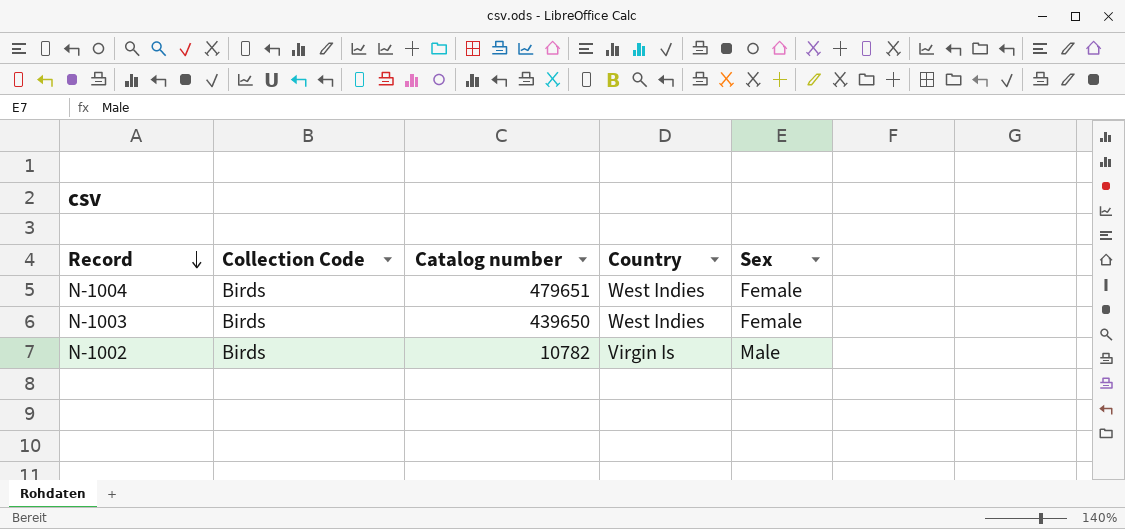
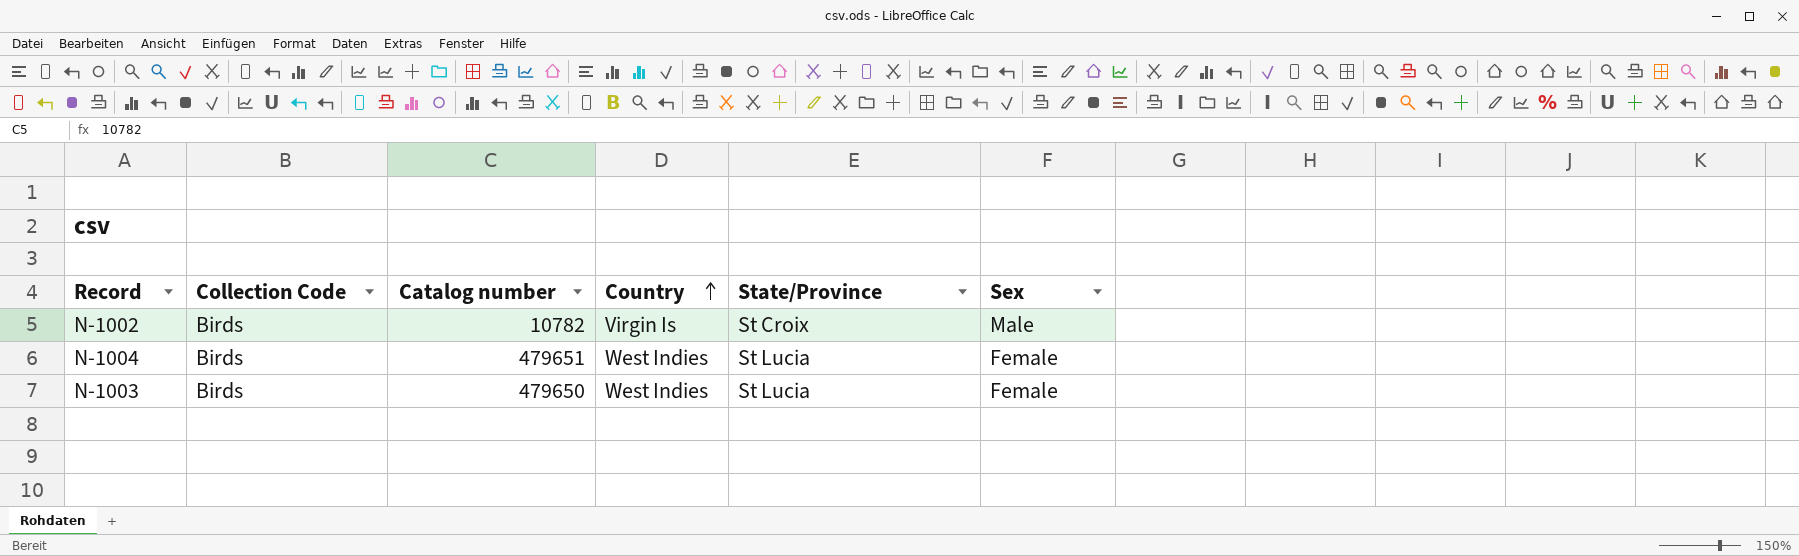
row order: Record descending -> Country ascending
column State/Province | position: none -> 5
N-1003 | Catalog number: 439650 -> 479650

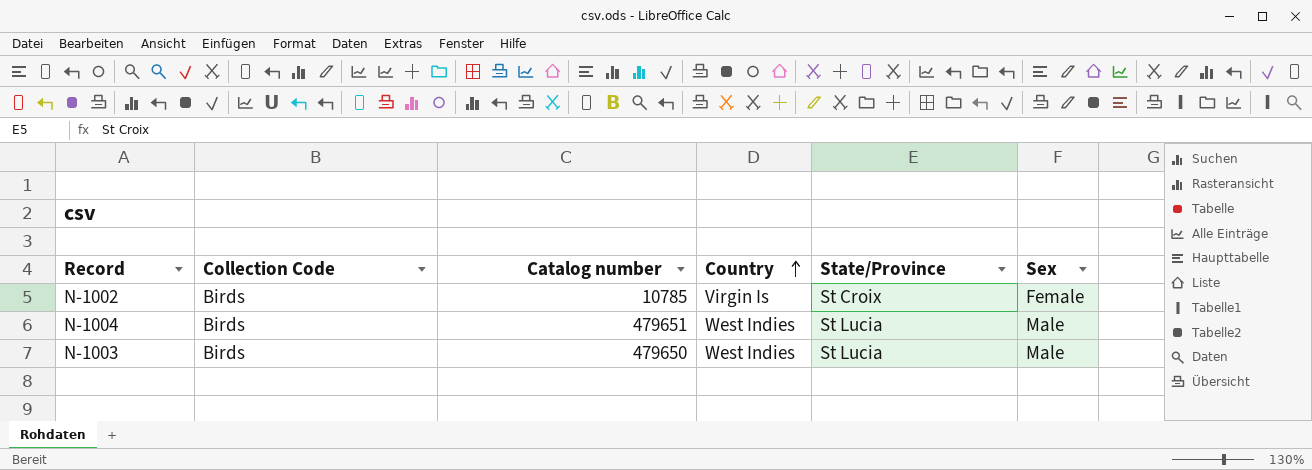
N-1002 | Catalog number: 10782 -> 10785
N-1002 | Sex: Male -> Female
N-1004 | Sex: Female -> Male
N-1003 | Sex: Female -> Male

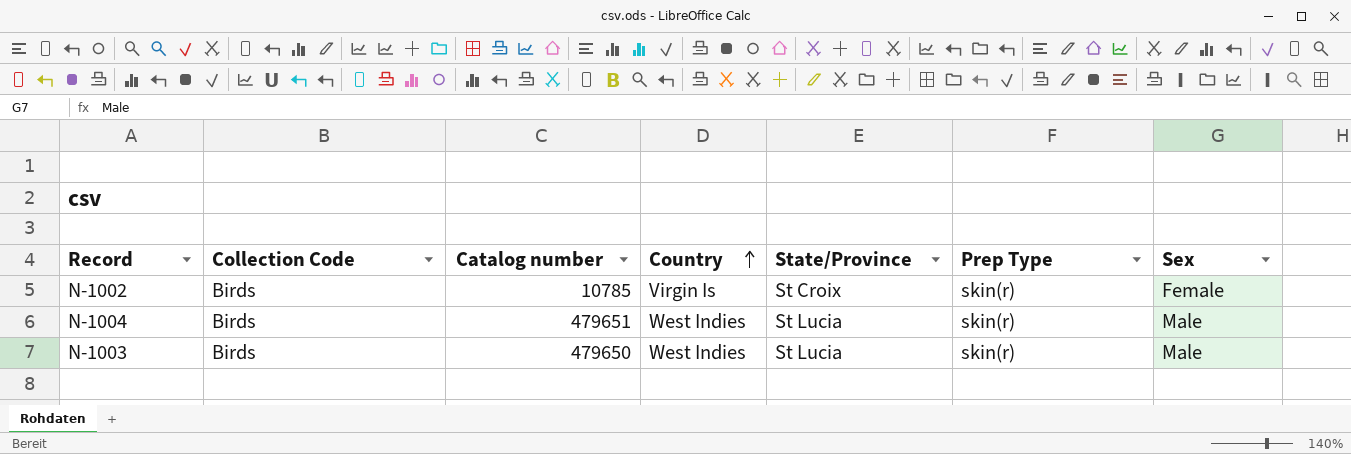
column Prep Type | position: none -> 6

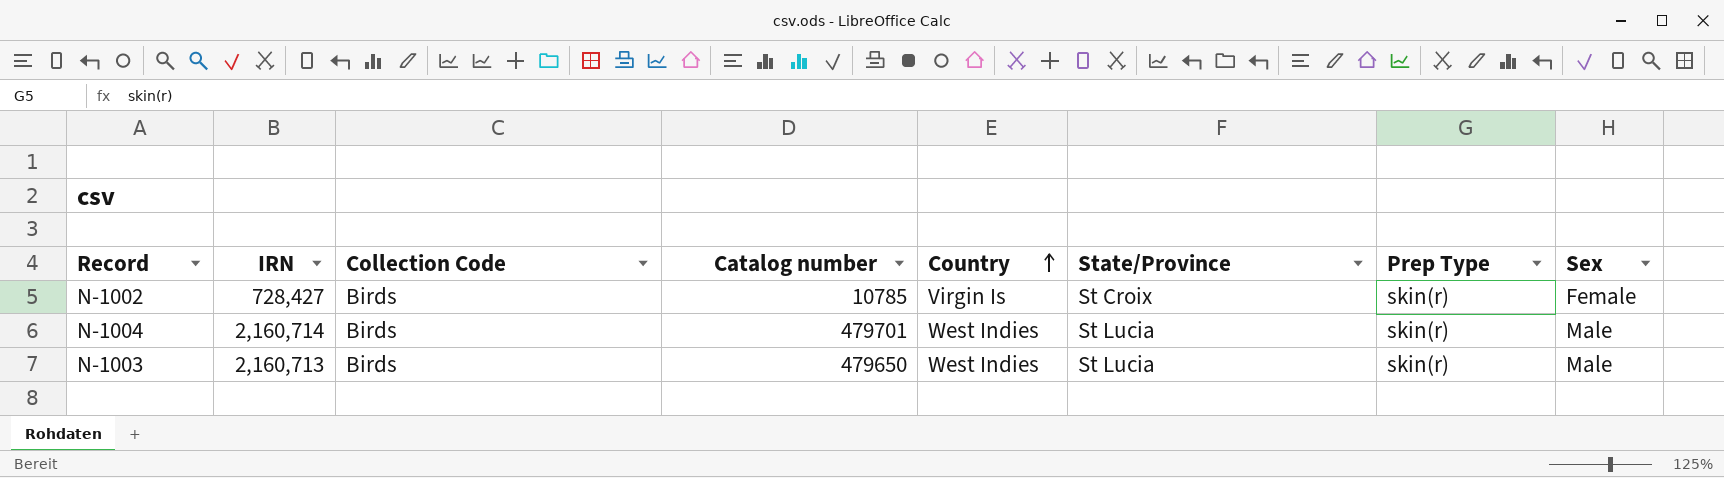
column IRN | position: none -> 2
N-1004 | Catalog number: 479651 -> 479701

